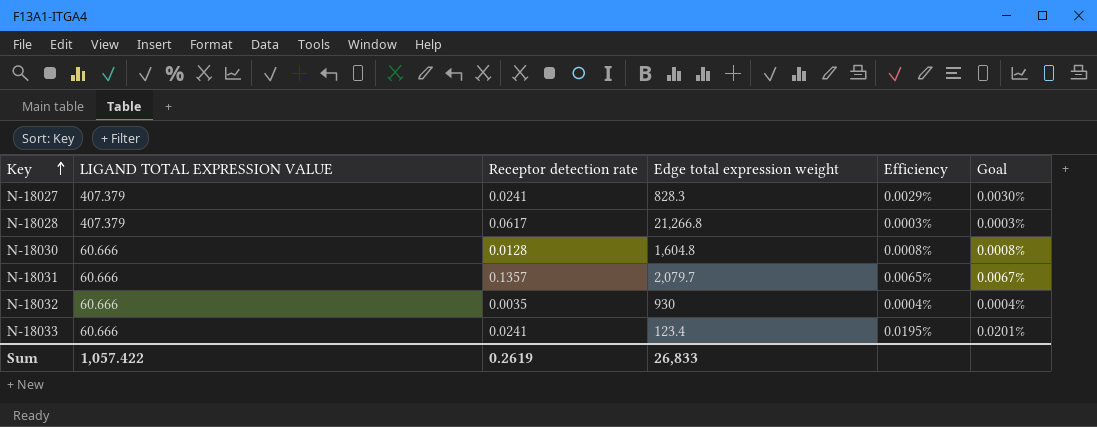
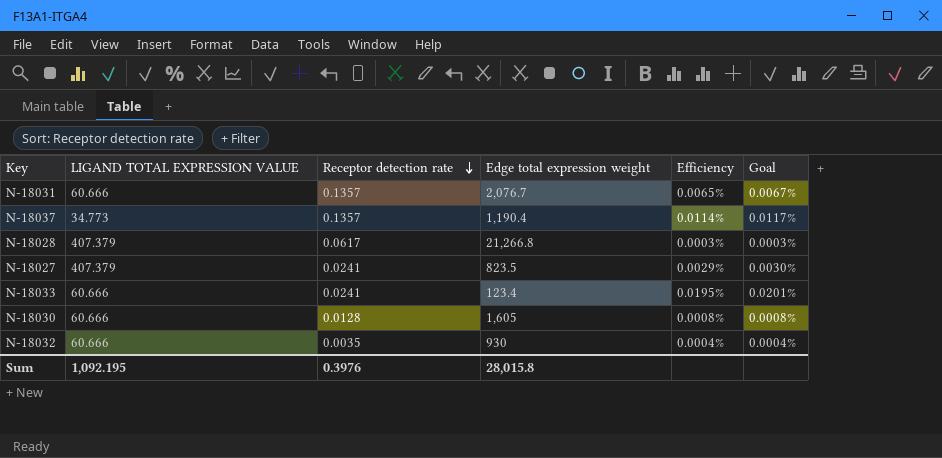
row order: Key ascending -> Receptor detection rate descending
N-18031 | Edge total expression weight: 2,079.7 -> 2,076.7
row N-18037: none -> 34.773 | 0.1357 | 1,190.4 | 0.0114% | 0.0117%
N-18027 | Edge total expression weight: 828.3 -> 823.5
N-18030 | Edge total expression weight: 1,604.8 -> 1,605
Sum | LIGAND TOTAL EXPRESSION VALUE: 1,057.422 -> 1,092.195
Sum | Receptor detection rate: 0.2619 -> 0.3976
Sum | Edge total expression weight: 26,833 -> 28,015.8

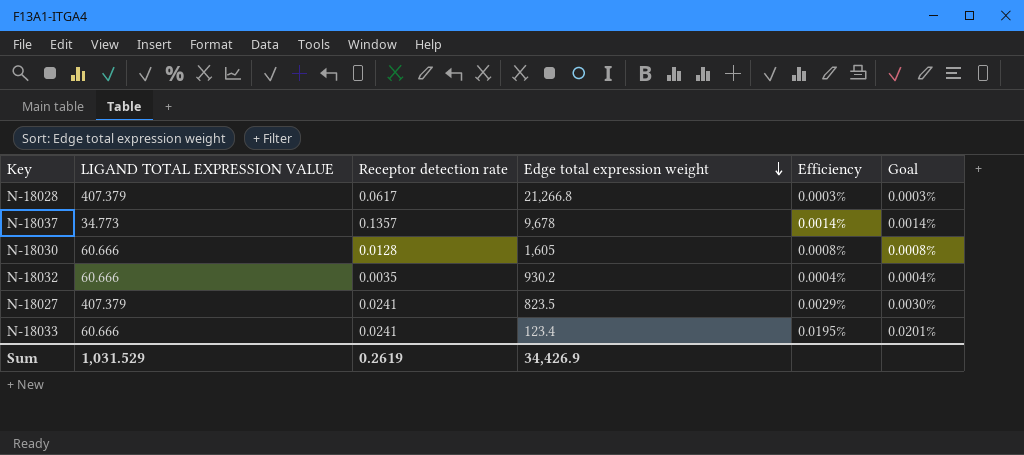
row order: Receptor detection rate descending -> Edge total expression weight descending
row N-18031: 60.666 | 0.1357 | 2,076.7 | 0.0065% | 0.0067% -> none
N-18037 | Edge total expression weight: 1,190.4 -> 9,678
N-18037 | Efficiency: 0.0114% -> 0.0014%
N-18037 | Goal: 0.0117% -> 0.0014%
N-18032 | Edge total expression weight: 930 -> 930.2
Sum | LIGAND TOTAL EXPRESSION VALUE: 1,092.195 -> 1,031.529
Sum | Receptor detection rate: 0.3976 -> 0.2619
Sum | Edge total expression weight: 28,015.8 -> 34,426.9

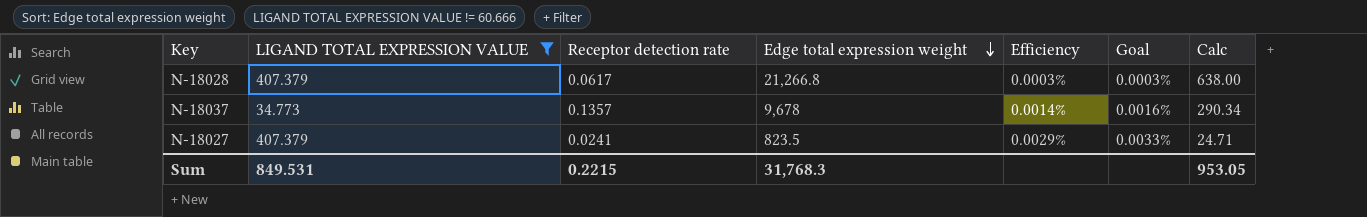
filter: none -> LIGAND TOTAL EXPRESSION VALUE != 60.666
column Goal | formula: [Efficiency] * 1.03 -> [Efficiency] * 1.15
column Calc | formula: none -> [Edge total expression weight] * 0.03
Sum | LIGAND TOTAL EXPRESSION VALUE: 1,031.529 -> 849.531
Sum | Receptor detection rate: 0.2619 -> 0.2215
Sum | Edge total expression weight: 34,426.9 -> 31,768.3

